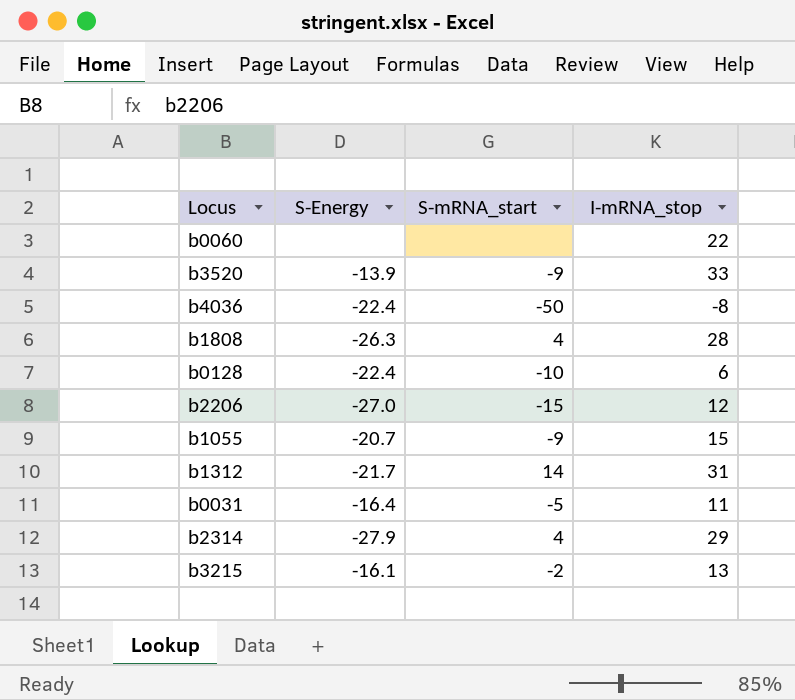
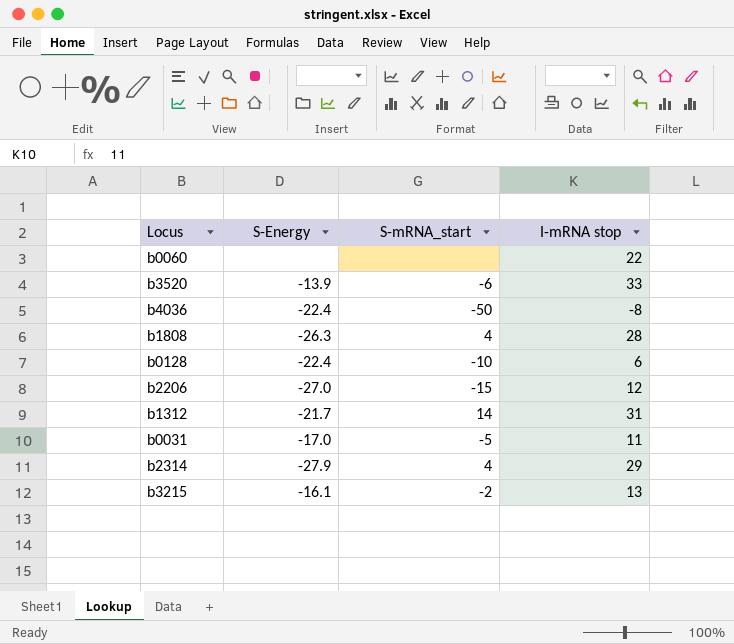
column name: I-mRNA_stop -> I-mRNA stop
row b1055: -20.7 | -9 | 15 -> none
b3520 | S-mRNA_start: -9 -> -6
b0031 | S-Energy: -16.4 -> -17.0

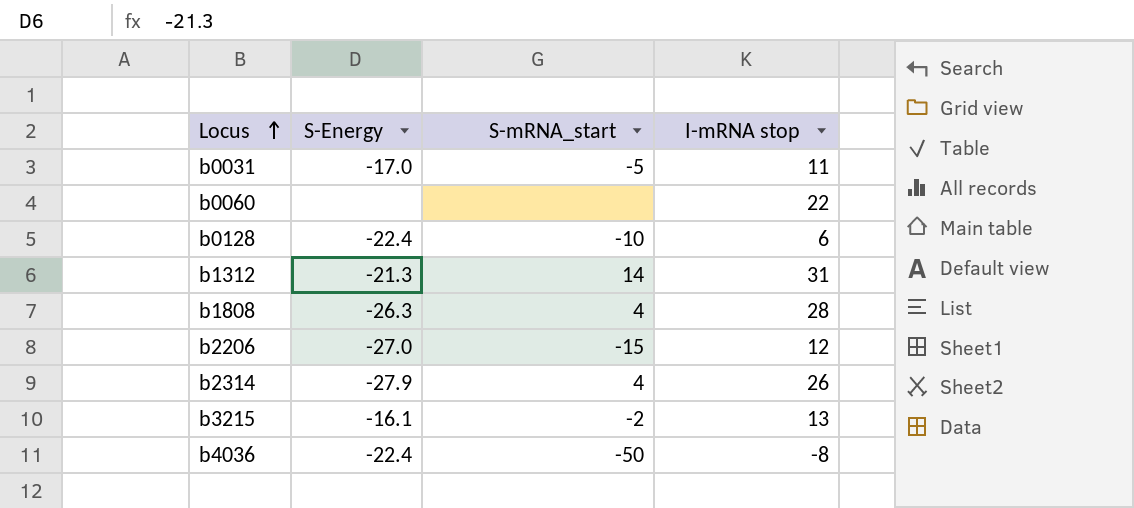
row order: none -> Locus ascending
row b3520: -13.9 | -6 | 33 -> none
b1312 | S-Energy: -21.7 -> -21.3
b2314 | I-mRNA stop: 29 -> 26

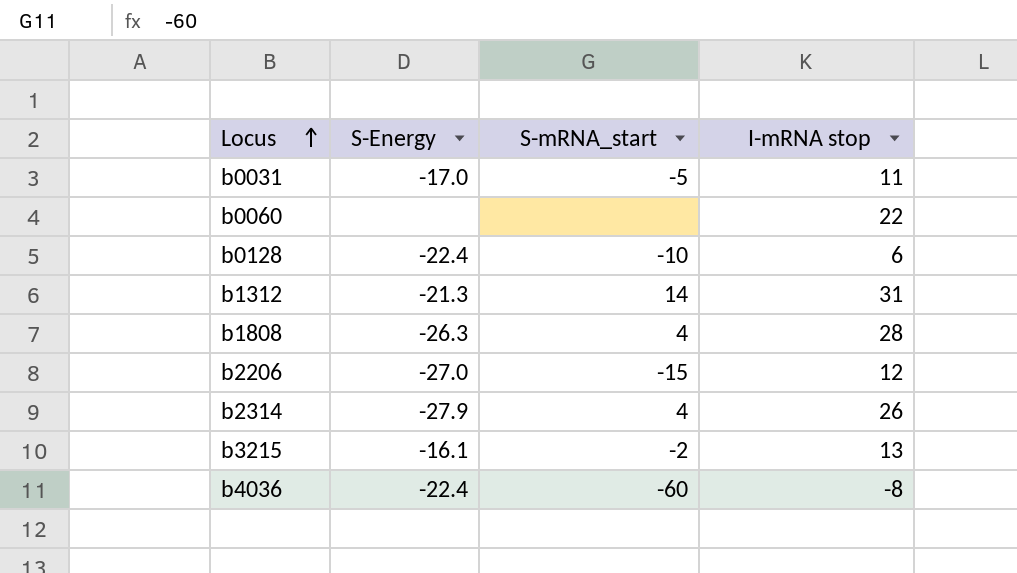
b4036 | S-mRNA_start: -50 -> -60

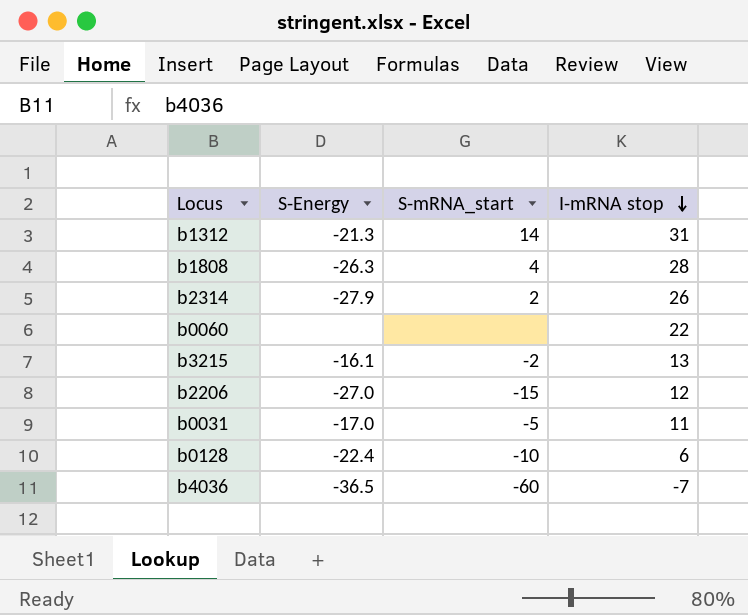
row order: Locus ascending -> I-mRNA stop descending
b2314 | S-mRNA_start: 4 -> 2
b4036 | S-Energy: -22.4 -> -36.5
b4036 | I-mRNA stop: -8 -> -7

